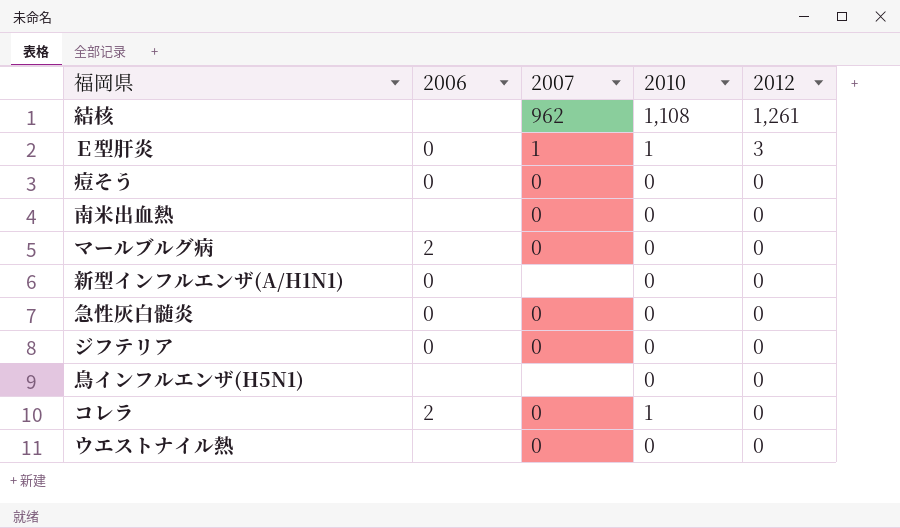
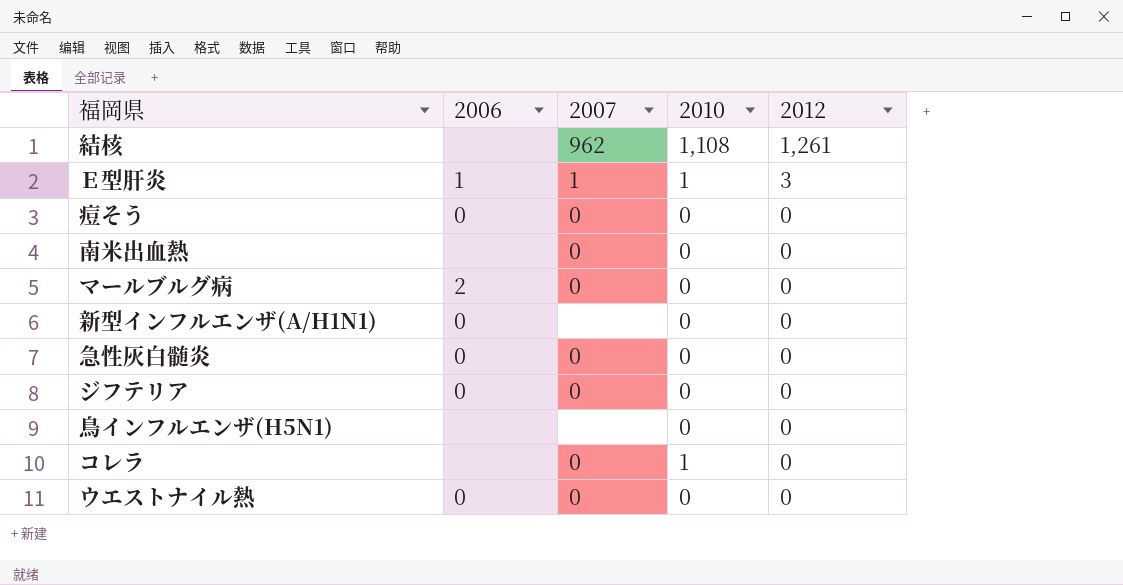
Ｅ型肝炎 | 2006: 0 -> 1
コレラ | 2006: 2 -> none
ウエストナイル熱 | 2006: none -> 0

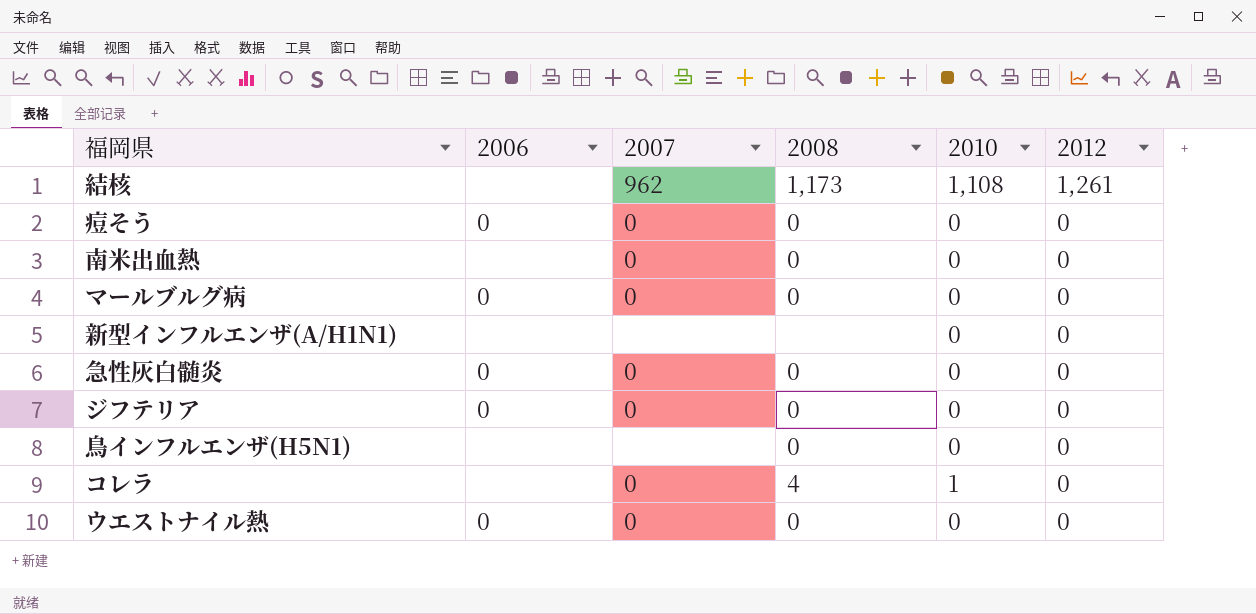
column 2008 | position: none -> 4
row Ｅ型肝炎: 1 | 1 | 1 | 3 -> none
マールブルグ病 | 2006: 2 -> 0
新型インフルエンザ(A/H1N1) | 2006: 0 -> none

